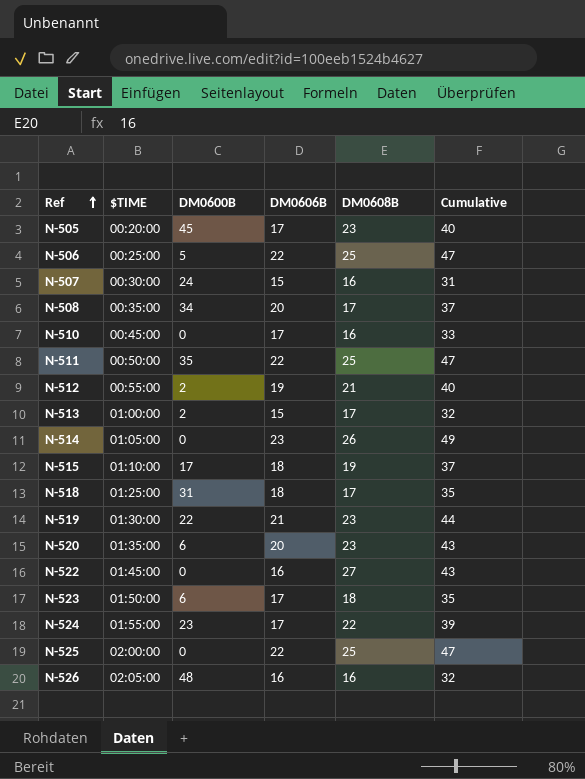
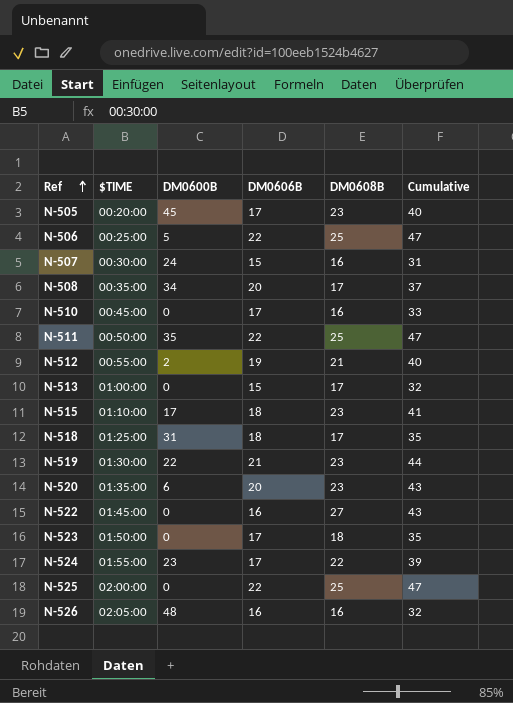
row N-514: 01:05:00 | 0 | 23 | 26 | 49 -> none
N-513 | DM0600B: 2 -> 0
N-515 | DM0608B: 19 -> 23
N-515 | Cumulative: 37 -> 41
N-523 | DM0600B: 6 -> 0

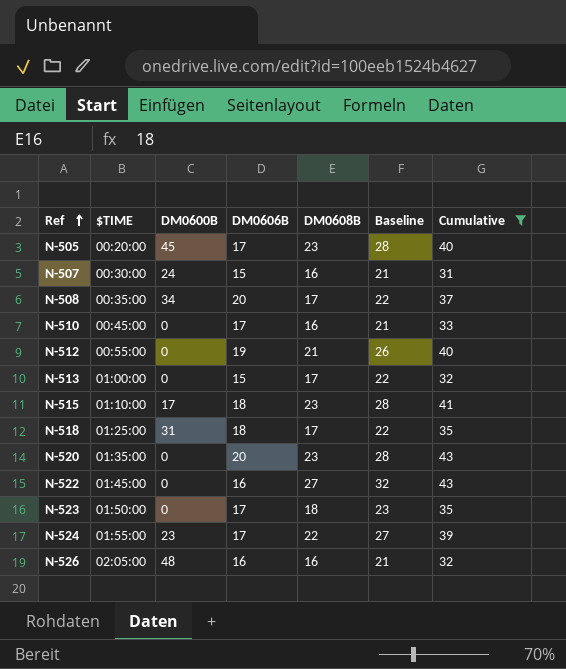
filter: none -> Cumulative <= 43
column Baseline | formula: none -> [DM0608B] + 5
N-512 | DM0600B: 2 -> 0
N-520 | DM0600B: 6 -> 0

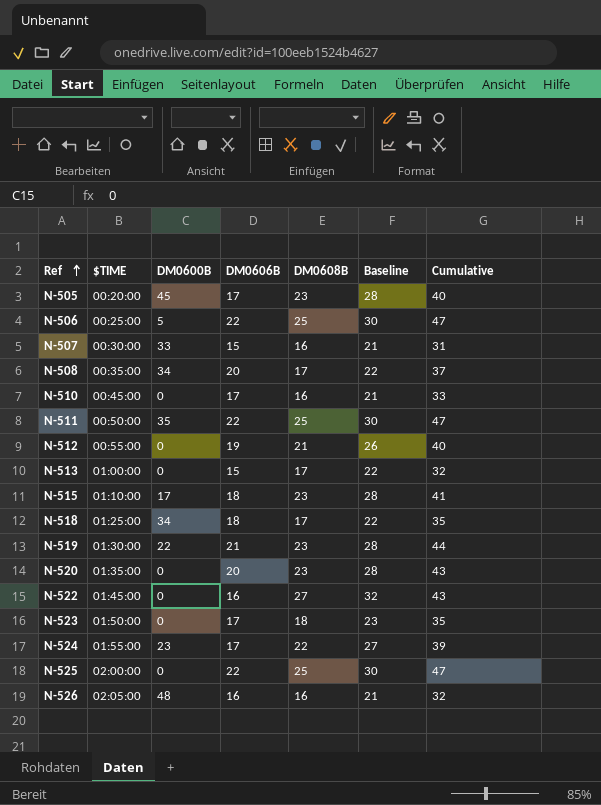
filter: Cumulative <= 43 -> none
N-507 | DM0600B: 24 -> 33
N-518 | DM0600B: 31 -> 34

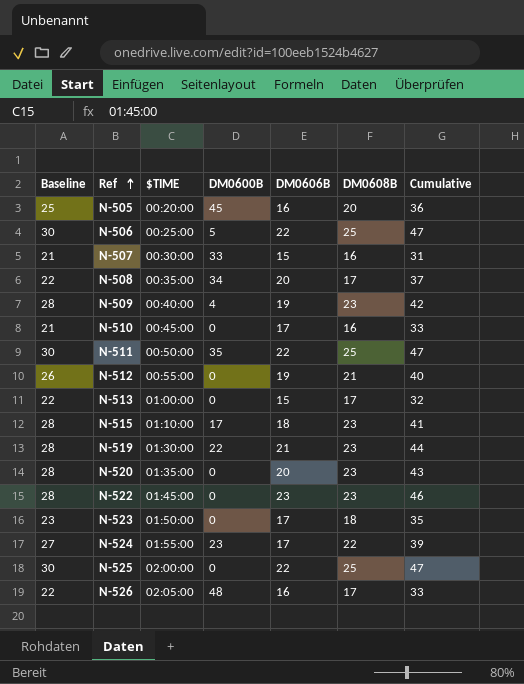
column Baseline | position: 6 -> 1
row N-518: 01:25:00 | 34 | 18 | 17 | 22 | 35 -> none
N-505 | Baseline: 28 -> 25
N-505 | DM0606B: 17 -> 16
N-505 | DM0608B: 23 -> 20
N-505 | Cumulative: 40 -> 36
row N-509: none -> 28 | 00:40:00 | 4 | 19 | 23 | 42
N-522 | Baseline: 32 -> 28
N-522 | DM0606B: 16 -> 23
N-522 | DM0608B: 27 -> 23
N-522 | Cumulative: 43 -> 46
N-526 | Baseline: 21 -> 22
N-526 | DM0608B: 16 -> 17
N-526 | Cumulative: 32 -> 33

